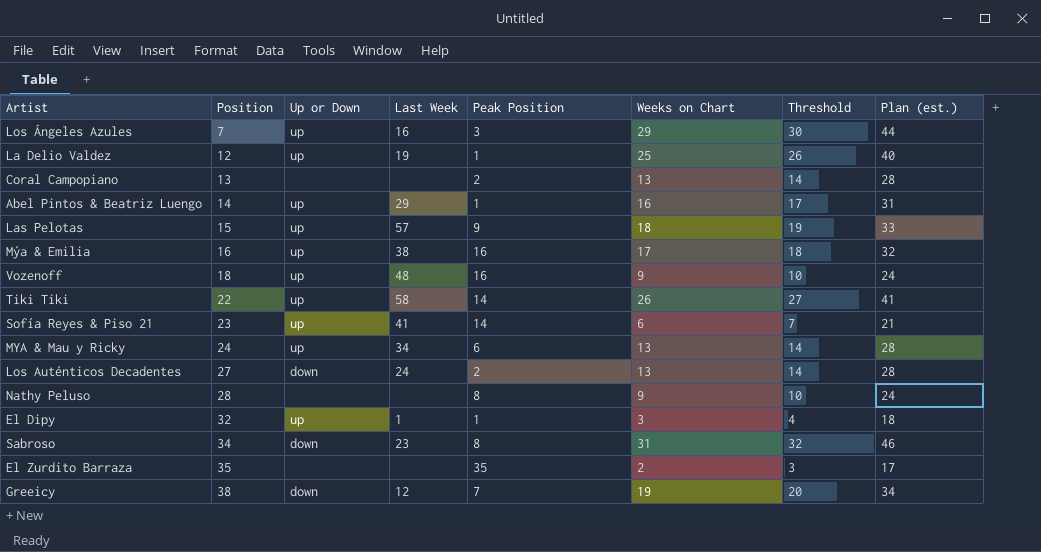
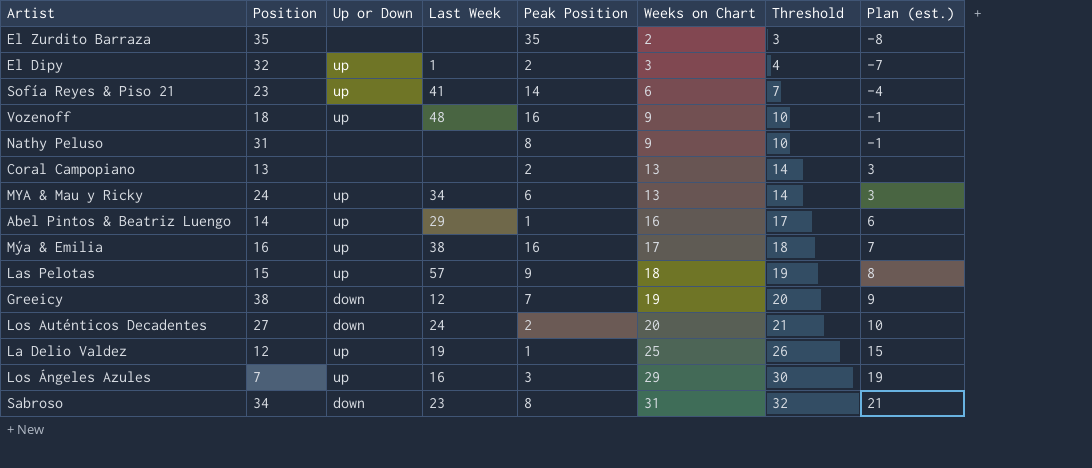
row order: Position ascending -> Weeks on Chart ascending
column Plan (est.) | formula: [Weeks on Chart] + 15 -> [Weeks on Chart] - 10
row Tiki Tiki: 22 | up | 58 | 14 | 26 | 27 | 41 -> none
El Dipy | Peak Position: 1 -> 2
Nathy Peluso | Position: 28 -> 31
Los Auténticos Decadentes | Weeks on Chart: 13 -> 20
Los Auténticos Decadentes | Threshold: 14 -> 21

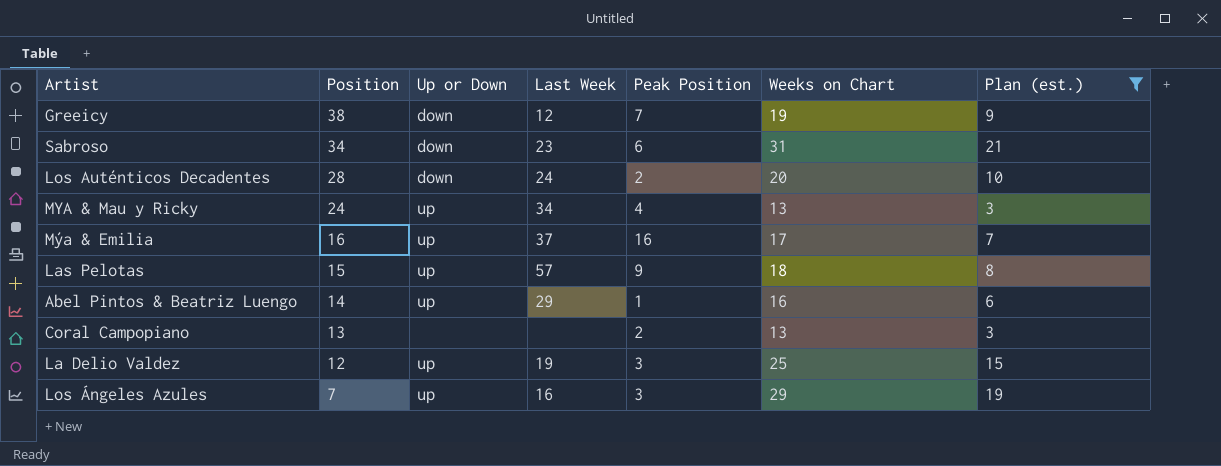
filter: none -> Plan (est.) >= 3
row order: Weeks on Chart ascending -> Position descending
column Threshold | formula: [Weeks on Chart] + 1 -> none
Sabroso | Peak Position: 8 -> 6
Los Auténticos Decadentes | Position: 27 -> 28
MYA & Mau y Ricky | Peak Position: 6 -> 4
Mýa & Emilia | Last Week: 38 -> 37
La Delio Valdez | Peak Position: 1 -> 3

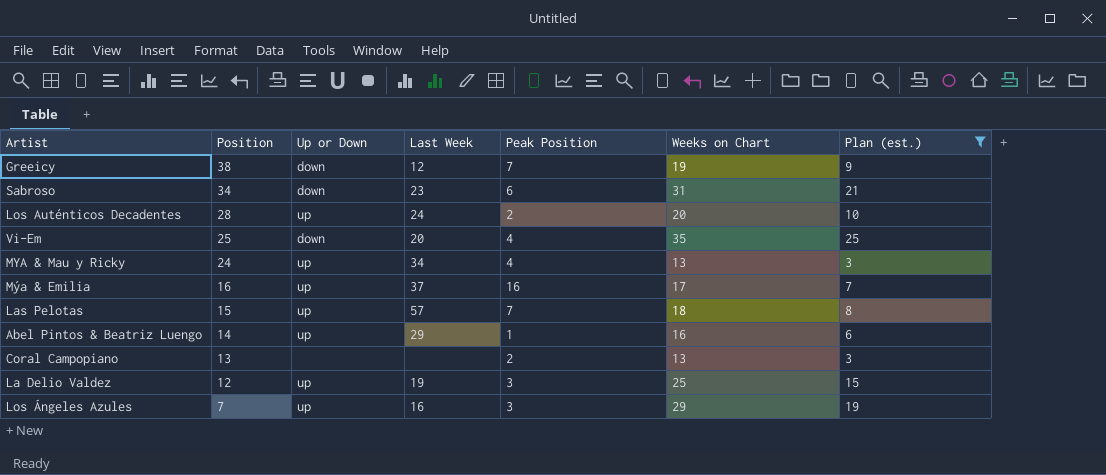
Los Auténticos Decadentes | Up or Down: down -> up
row Vi-Em: none -> 25 | down | 20 | 4 | 35 | 25
Las Pelotas | Peak Position: 9 -> 7

